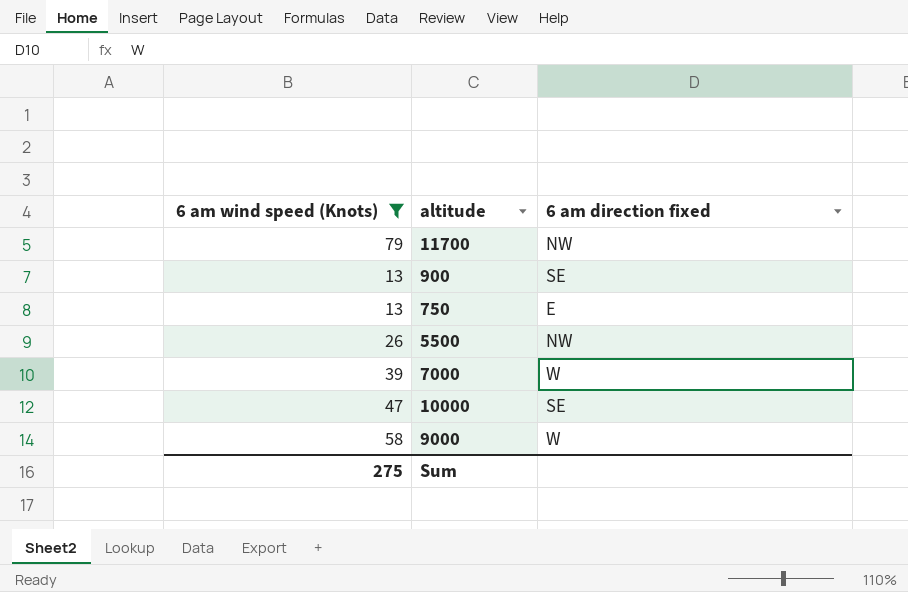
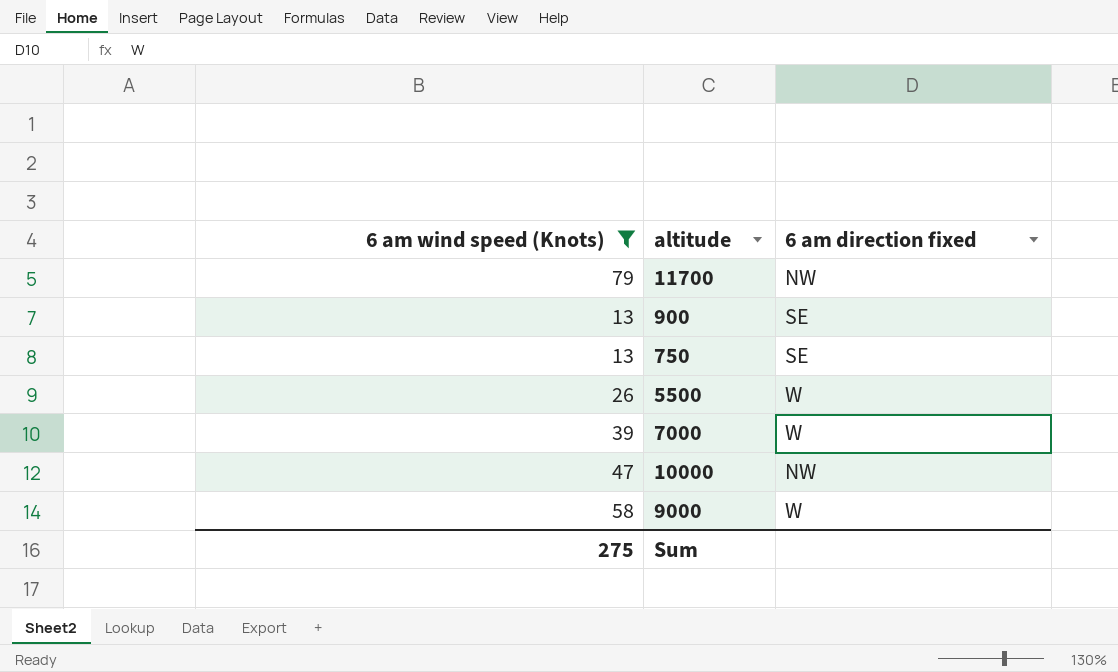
750 | 6 am direction fixed: E -> SE
5500 | 6 am direction fixed: NW -> W
10000 | 6 am direction fixed: SE -> NW

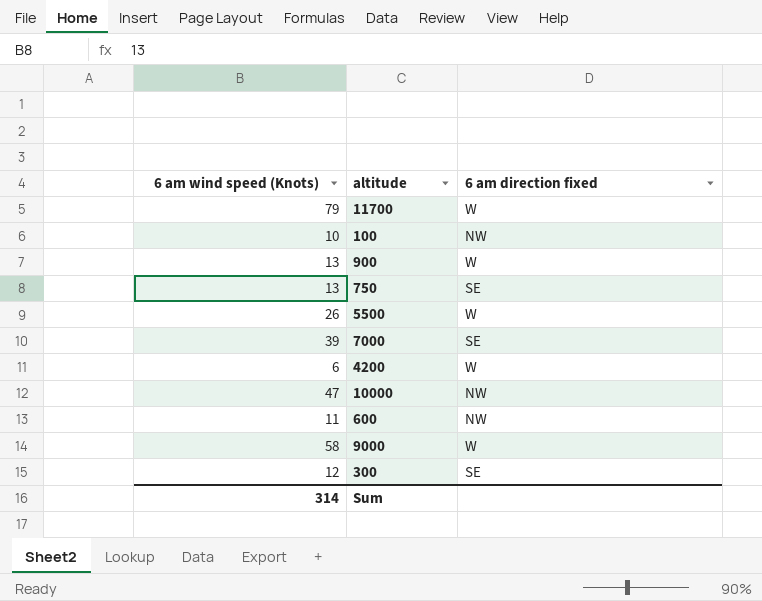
filter: 6 am wind speed (Knots) >= 13 -> none
11700 | 6 am direction fixed: NW -> W
900 | 6 am direction fixed: SE -> W
7000 | 6 am direction fixed: W -> SE
Sum | 6 am wind speed (Knots): 275 -> 314

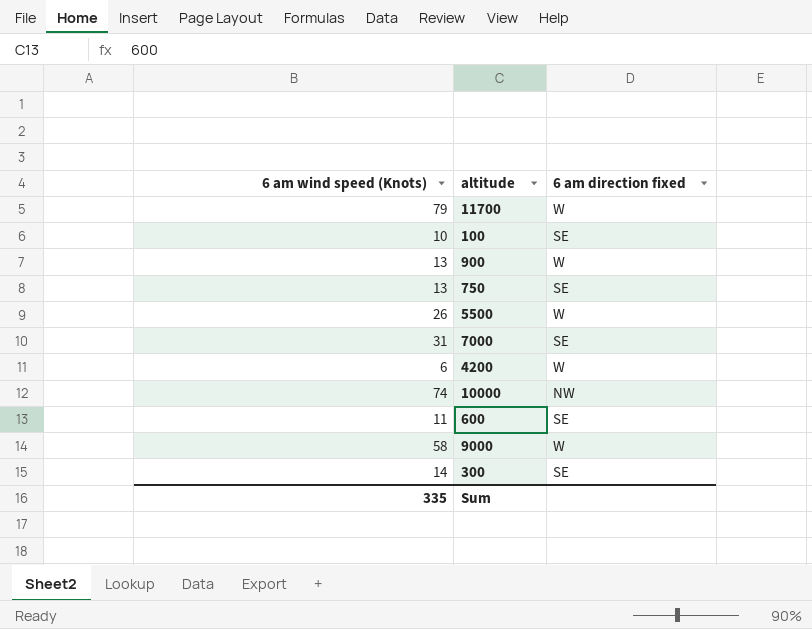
100 | 6 am direction fixed: NW -> SE
7000 | 6 am wind speed (Knots): 39 -> 31
10000 | 6 am wind speed (Knots): 47 -> 74
600 | 6 am direction fixed: NW -> SE
300 | 6 am wind speed (Knots): 12 -> 14
Sum | 6 am wind speed (Knots): 314 -> 335

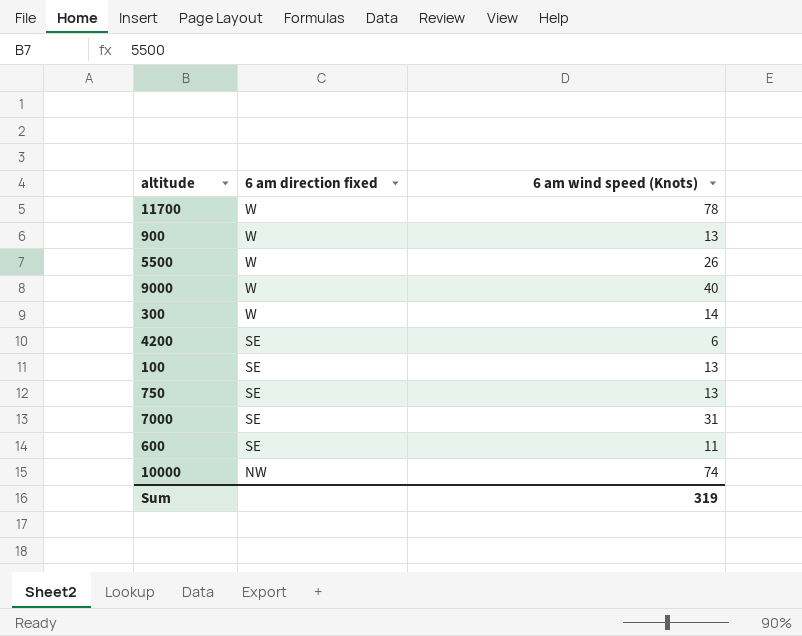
row order: none -> 6 am direction fixed descending
column 6 am wind speed (Knots) | position: 1 -> 3
11700 | 6 am wind speed (Knots): 79 -> 78
9000 | 6 am wind speed (Knots): 58 -> 40
300 | 6 am direction fixed: SE -> W
4200 | 6 am direction fixed: W -> SE
100 | 6 am wind speed (Knots): 10 -> 13
Sum | 6 am wind speed (Knots): 335 -> 319

